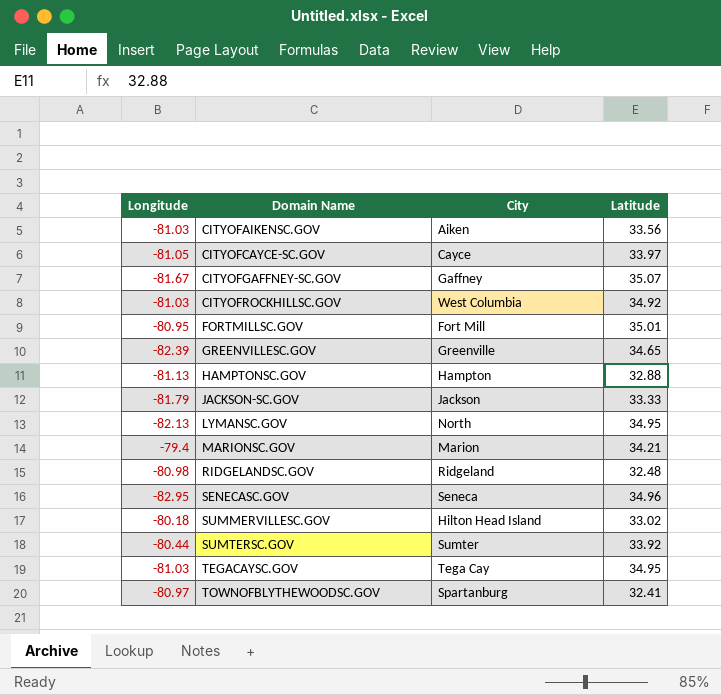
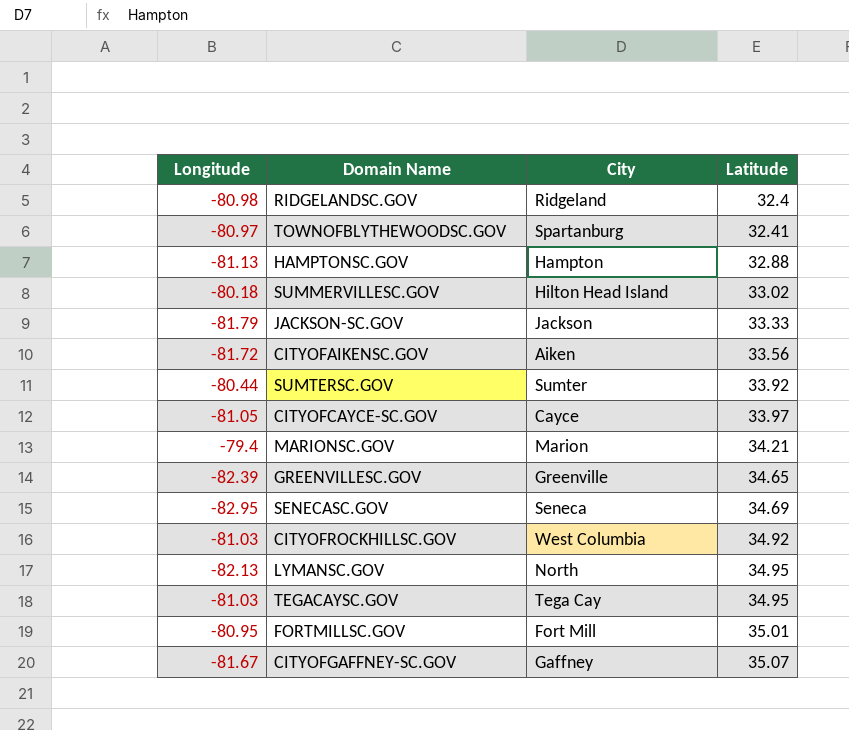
row order: Domain Name ascending -> Latitude ascending
RIDGELANDSC.GOV | Latitude: 32.48 -> 32.4
CITYOFAIKENSC.GOV | Longitude: -81.03 -> -81.72
SENECASC.GOV | Latitude: 34.96 -> 34.69

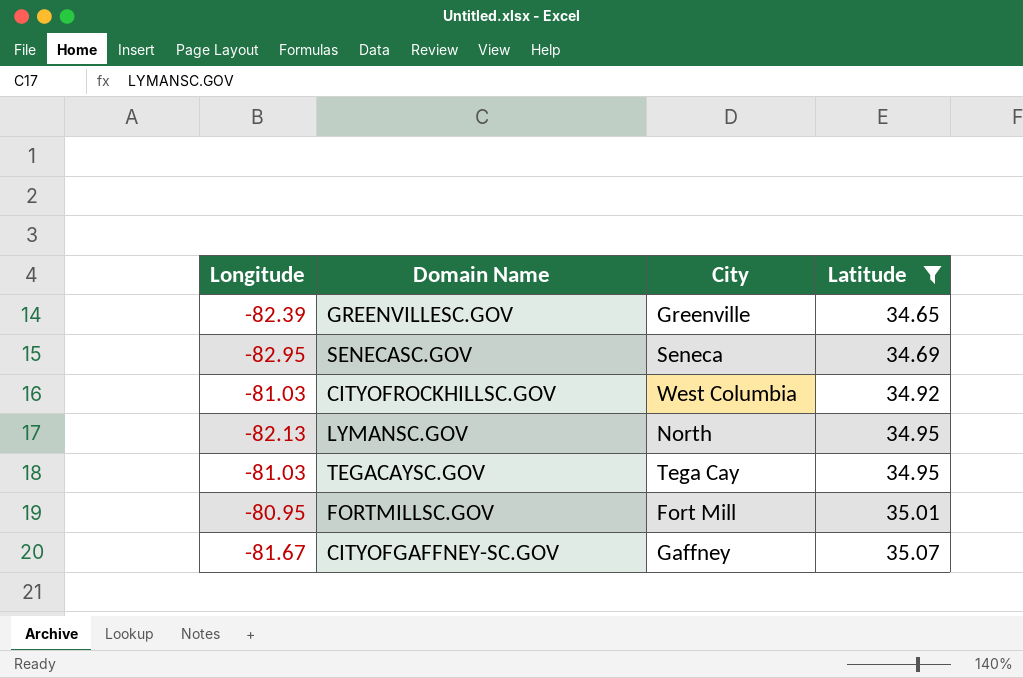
filter: none -> Latitude >= 34.65

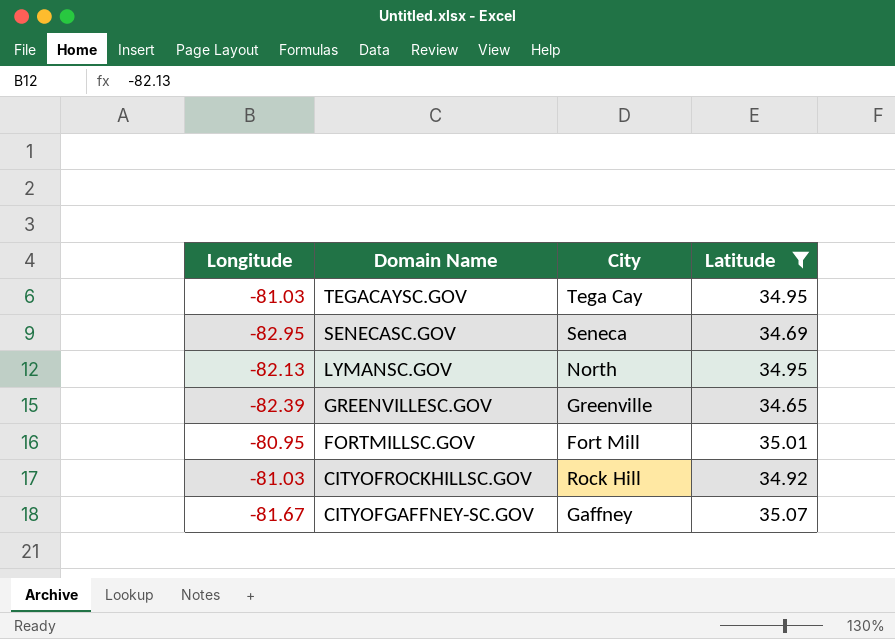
row order: Latitude ascending -> Domain Name descending
CITYOFROCKHILLSC.GOV | City: West Columbia -> Rock Hill

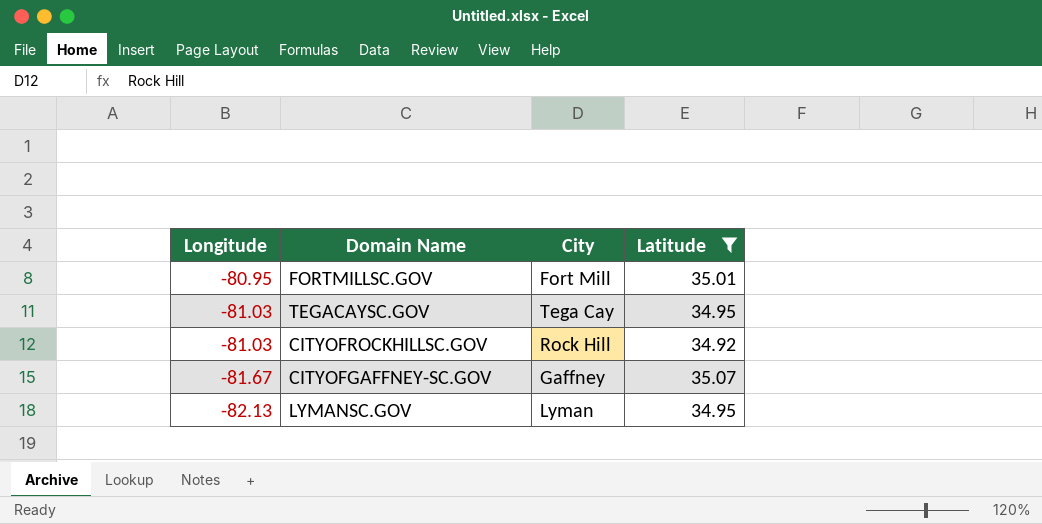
row order: Domain Name descending -> Longitude descending
row SENECASC.GOV: -82.95 | Seneca | 34.69 -> none
row GREENVILLESC.GOV: -82.39 | Greenville | 34.65 -> none
LYMANSC.GOV | City: North -> Lyman

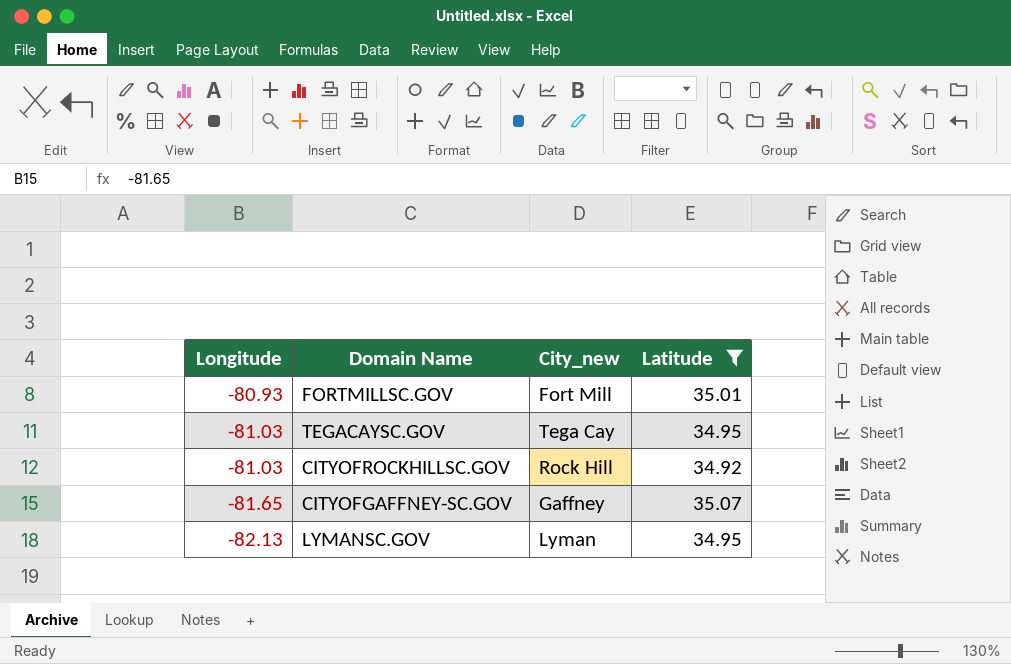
column name: City -> City_new
FORTMILLSC.GOV | Longitude: -80.95 -> -80.93
CITYOFGAFFNEY-SC.GOV | Longitude: -81.67 -> -81.65

